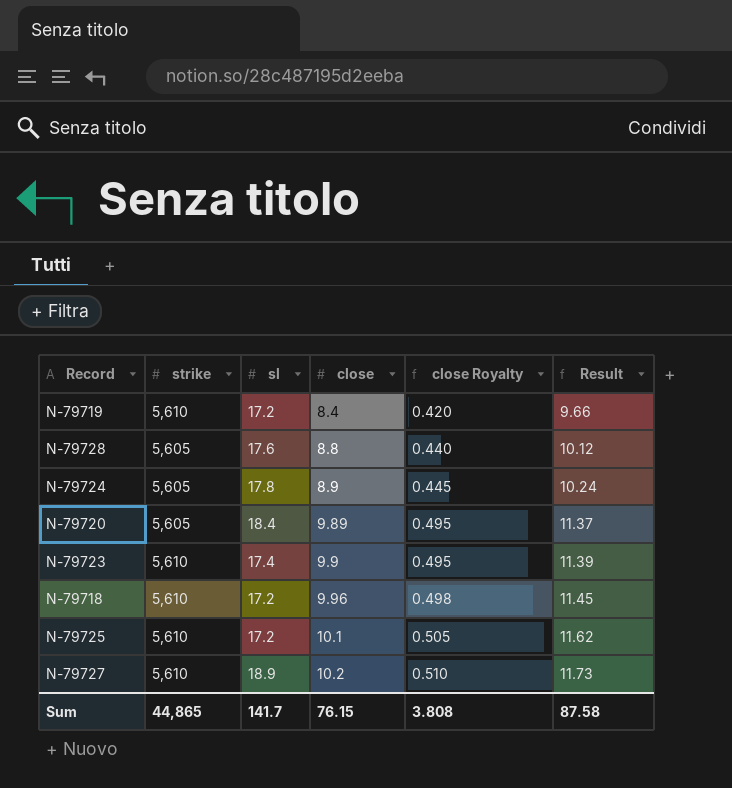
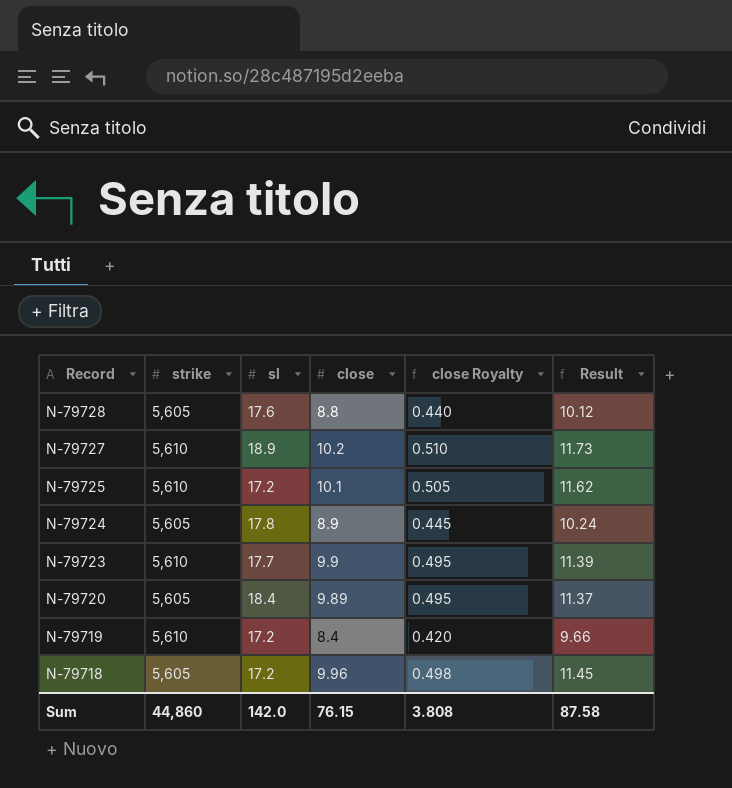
row order: close ascending -> Record descending
N-79723 | sl: 17.4 -> 17.7
N-79718 | strike: 5,610 -> 5,605
Sum | strike: 44,865 -> 44,860
Sum | sl: 141.7 -> 142.0

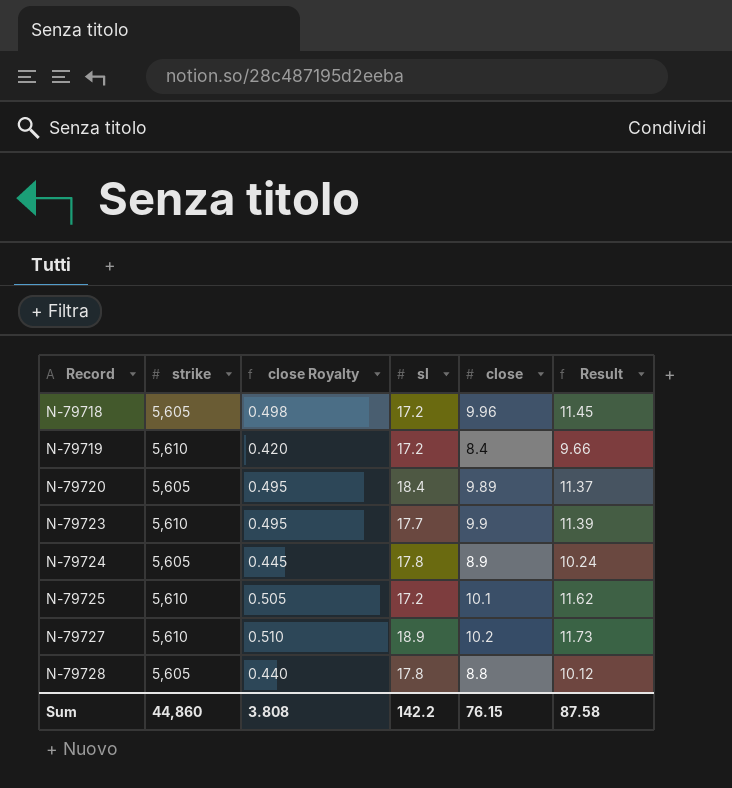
row order: Record descending -> Record ascending
column close Royalty | position: 5 -> 3
N-79728 | sl: 17.6 -> 17.8
Sum | sl: 142.0 -> 142.2

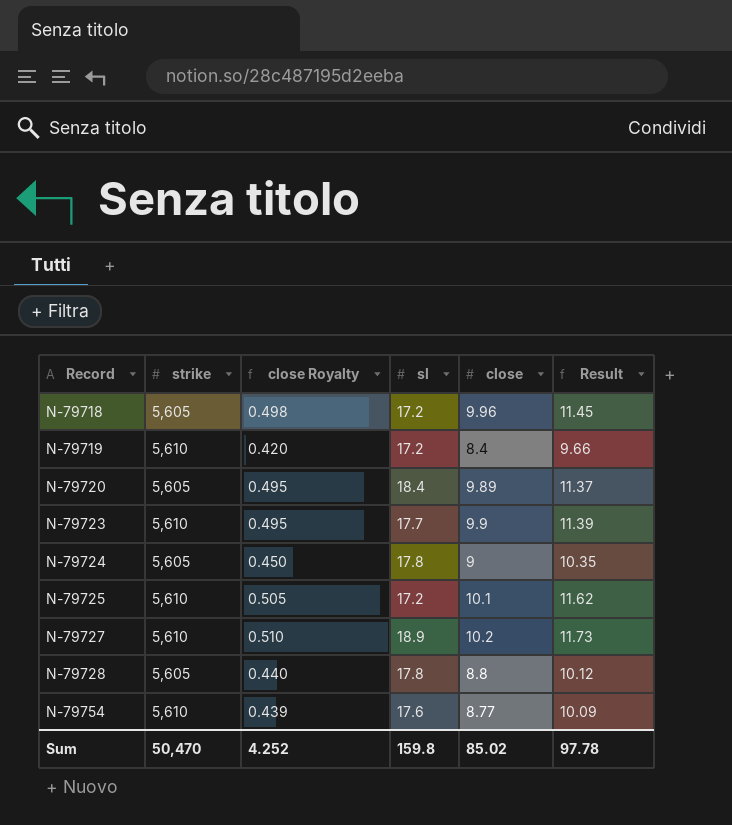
N-79724 | close Royalty: 0.445 -> 0.450
N-79724 | close: 8.9 -> 9
N-79724 | Result: 10.24 -> 10.35
row N-79754: none -> 5,610 | 0.439 | 17.6 | 8.77 | 10.09
Sum | strike: 44,860 -> 50,470
Sum | close Royalty: 3.808 -> 4.252
Sum | sl: 142.2 -> 159.8
Sum | close: 76.15 -> 85.02
Sum | Result: 87.58 -> 97.78

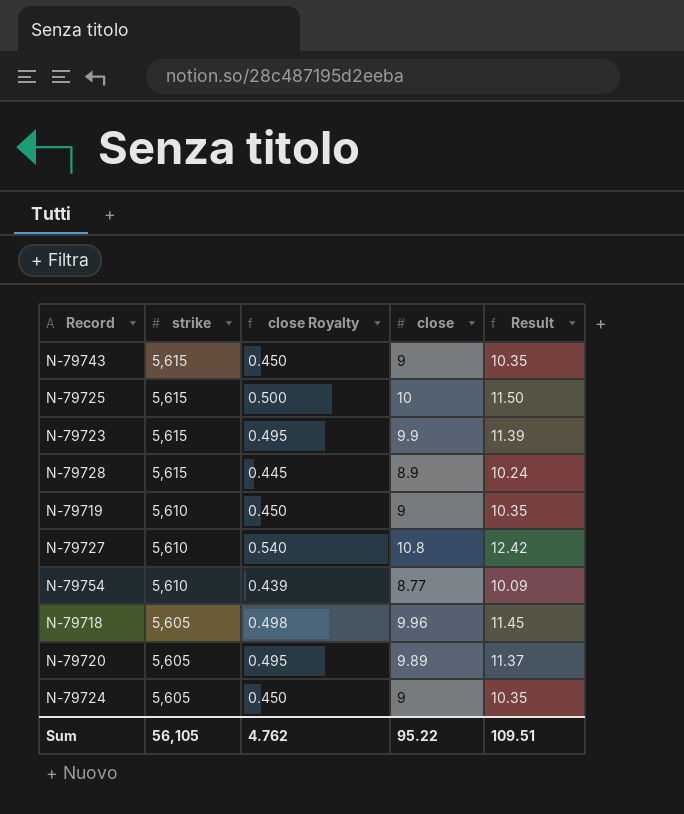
row order: Record ascending -> strike descending
column sl | position: 4 -> none
row N-79743: none -> 5,615 | 0.450 | 9 | 10.35
N-79725 | strike: 5,610 -> 5,615
N-79725 | close Royalty: 0.505 -> 0.500
N-79725 | close: 10.1 -> 10
N-79725 | Result: 11.62 -> 11.50
N-79723 | strike: 5,610 -> 5,615
N-79728 | strike: 5,605 -> 5,615
N-79728 | close Royalty: 0.440 -> 0.445
N-79728 | close: 8.8 -> 8.9
N-79728 | Result: 10.12 -> 10.24
N-79719 | close Royalty: 0.420 -> 0.450
N-79719 | close: 8.4 -> 9
N-79719 | Result: 9.66 -> 10.35
N-79727 | close Royalty: 0.510 -> 0.540
N-79727 | close: 10.2 -> 10.8
N-79727 | Result: 11.73 -> 12.42
Sum | strike: 50,470 -> 56,105
Sum | close Royalty: 4.252 -> 4.762
Sum | close: 85.02 -> 95.22
Sum | Result: 97.78 -> 109.51

